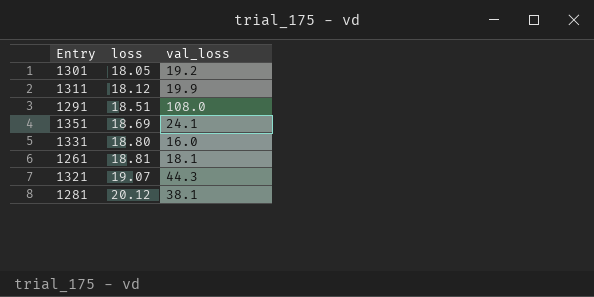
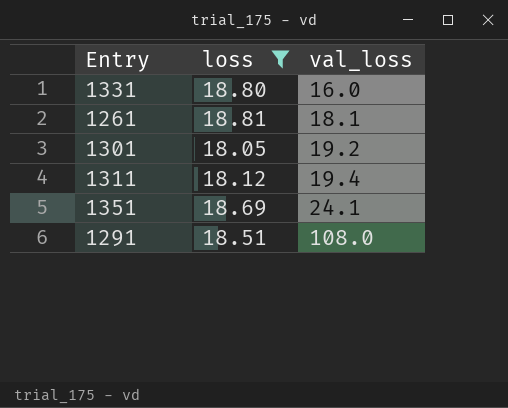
filter: none -> loss <= 18.81
row order: loss ascending -> val_loss ascending
1311 | val_loss: 19.9 -> 19.4

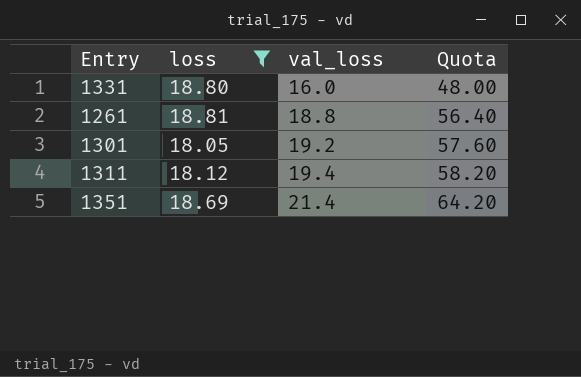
column Quota | formula: none -> [val_loss] * 3
row 1291: 18.51 | 108.0 -> none
1261 | val_loss: 18.1 -> 18.8
1351 | val_loss: 24.1 -> 21.4

